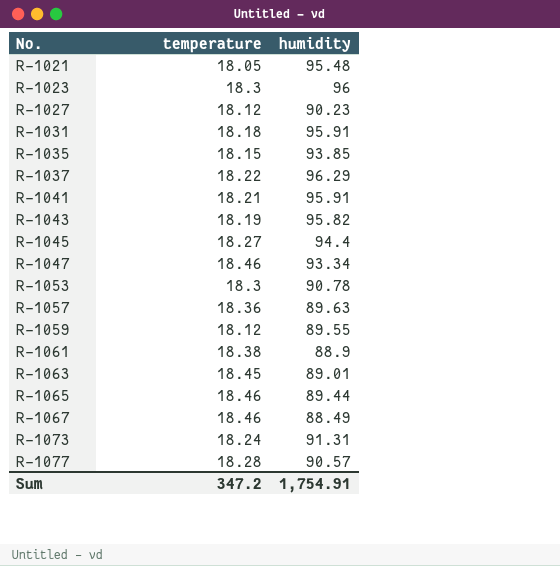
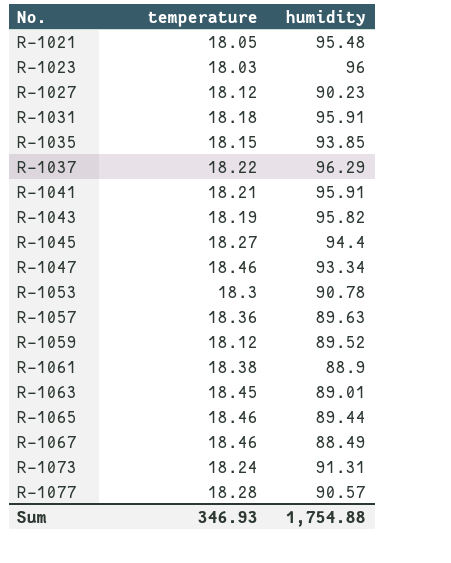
R-1023 | temperature: 18.3 -> 18.03
R-1059 | humidity: 89.55 -> 89.52
Sum | temperature: 347.2 -> 346.93
Sum | humidity: 1,754.91 -> 1,754.88

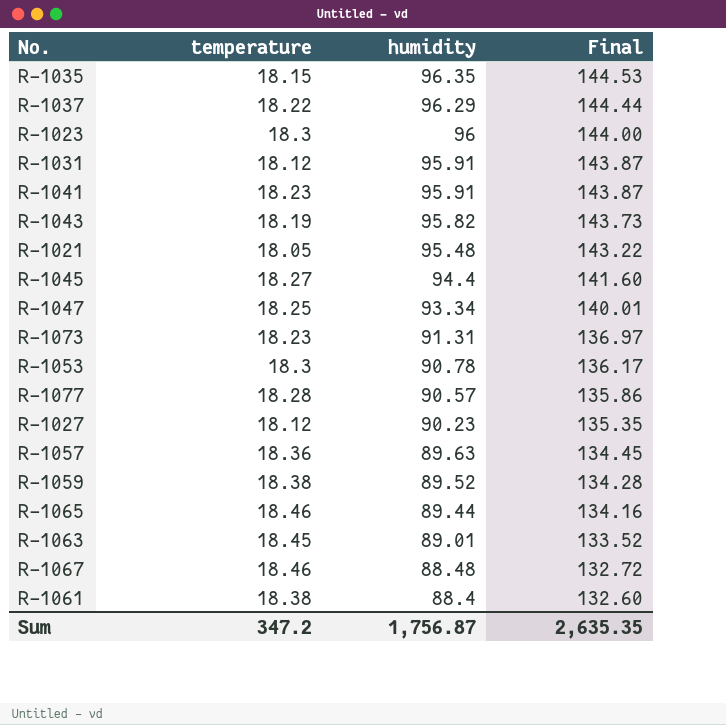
row order: No. ascending -> humidity descending
column Final | formula: none -> [humidity] * 1.5
R-1035 | humidity: 93.85 -> 96.35
R-1023 | temperature: 18.03 -> 18.3
R-1031 | temperature: 18.18 -> 18.12
R-1041 | temperature: 18.21 -> 18.23
R-1047 | temperature: 18.46 -> 18.25
R-1073 | temperature: 18.24 -> 18.23
R-1059 | temperature: 18.12 -> 18.38
R-1067 | humidity: 88.49 -> 88.48
R-1061 | humidity: 88.9 -> 88.4
Sum | temperature: 346.93 -> 347.2
Sum | humidity: 1,754.88 -> 1,756.87

